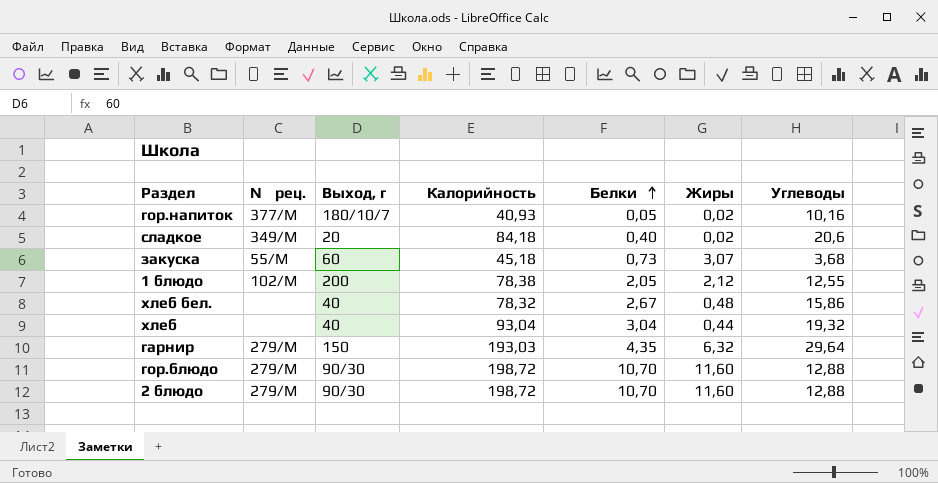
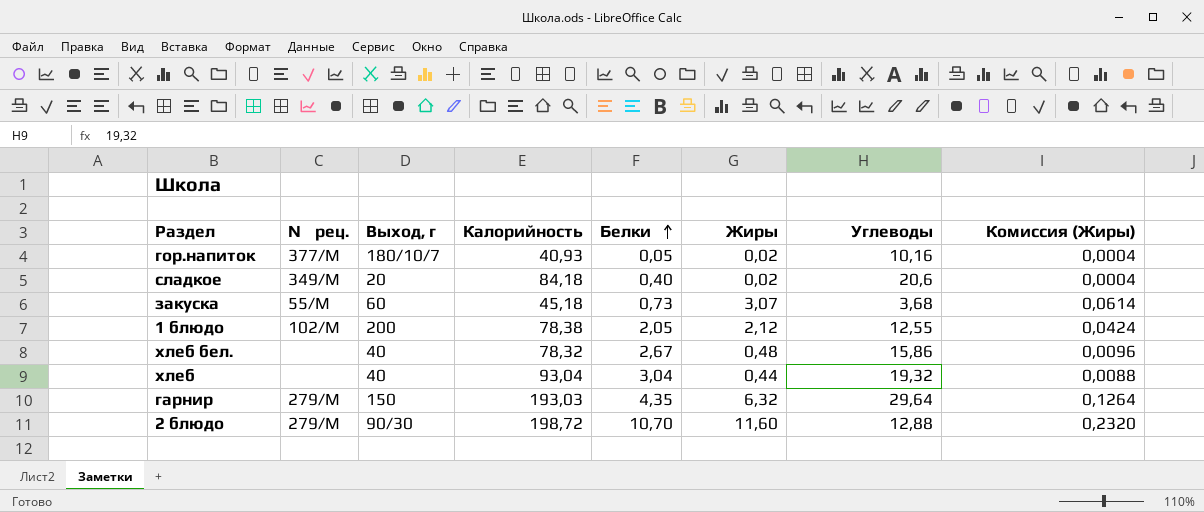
column Комиссия (Жиры) | formula: none -> [Жиры] * 0,02
row гор.блюдо: 279/М | 90/30 | 198,72 | 10,70 | 11,60 | 12,88 -> none

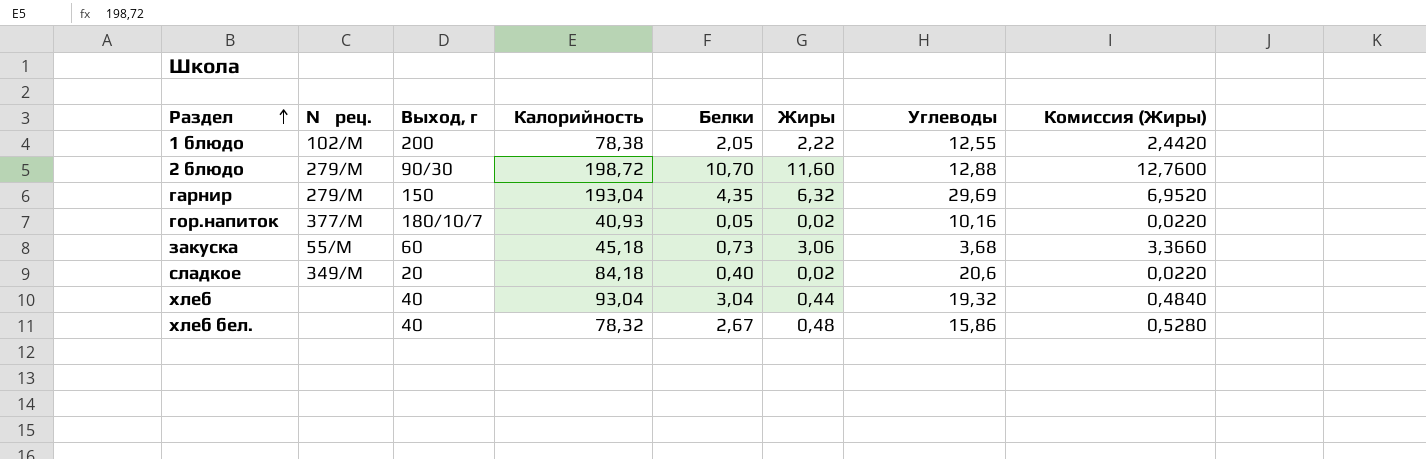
row order: Белки ascending -> Раздел ascending
column Комиссия (Жиры) | formula: [Жиры] * 0,02 -> [Жиры] * 1,1
1 блюдо | Жиры: 2,12 -> 2,22
гарнир | Калорийность: 193,03 -> 193,04
гарнир | Углеводы: 29,64 -> 29,69
закуска | Жиры: 3,07 -> 3,06

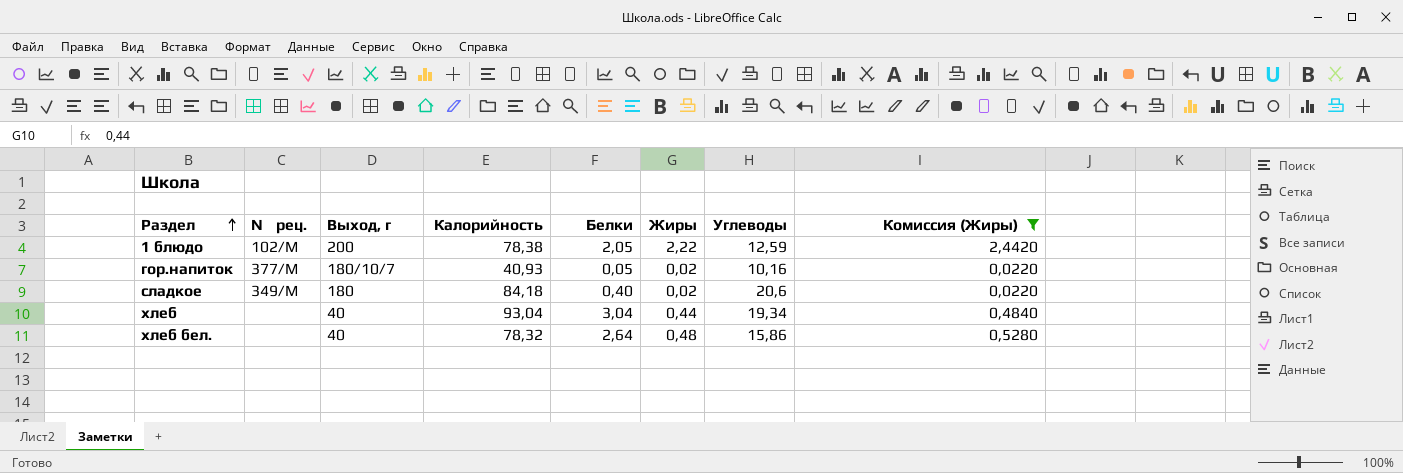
filter: none -> Комиссия (Жиры) <= 2,4420
1 блюдо | Углеводы: 12,55 -> 12,59
сладкое | Выход, г: 20 -> 180
хлеб | Углеводы: 19,32 -> 19,34
хлеб бел. | Белки: 2,67 -> 2,64

